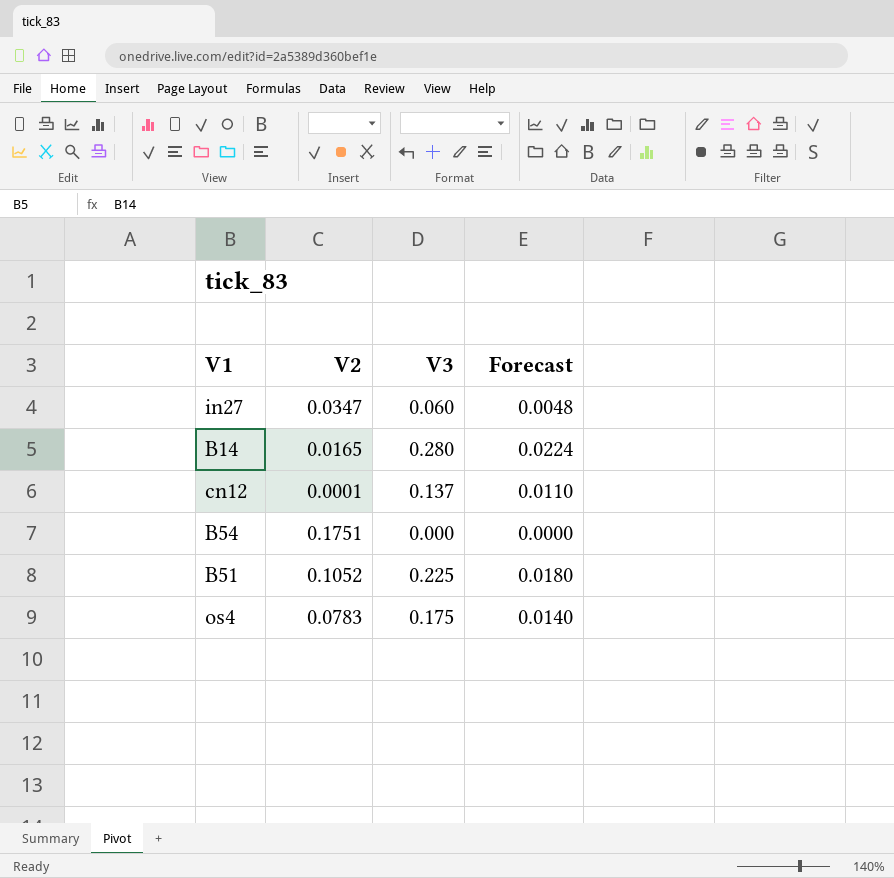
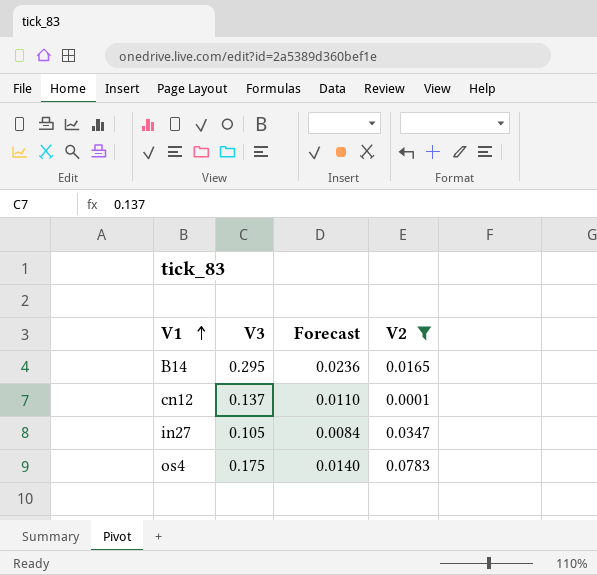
filter: none -> V2 <= 0.0783
row order: none -> V1 ascending
column V2 | position: 2 -> 4
B14 | V3: 0.280 -> 0.295
B14 | Forecast: 0.0224 -> 0.0236
in27 | V3: 0.060 -> 0.105
in27 | Forecast: 0.0048 -> 0.0084

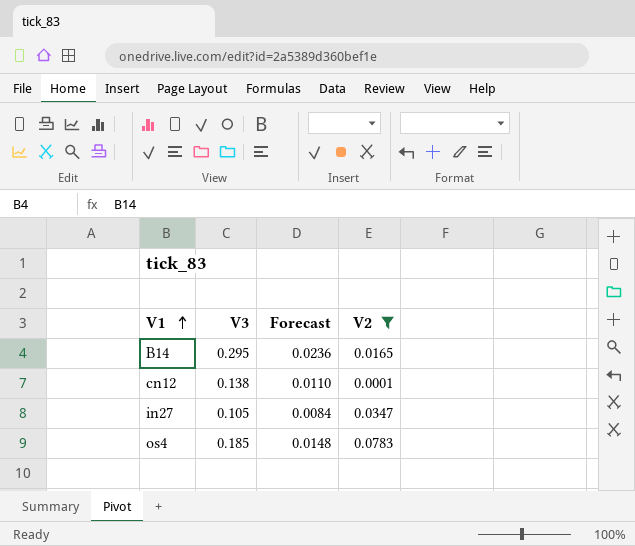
cn12 | V3: 0.137 -> 0.138
os4 | V3: 0.175 -> 0.185
os4 | Forecast: 0.0140 -> 0.0148

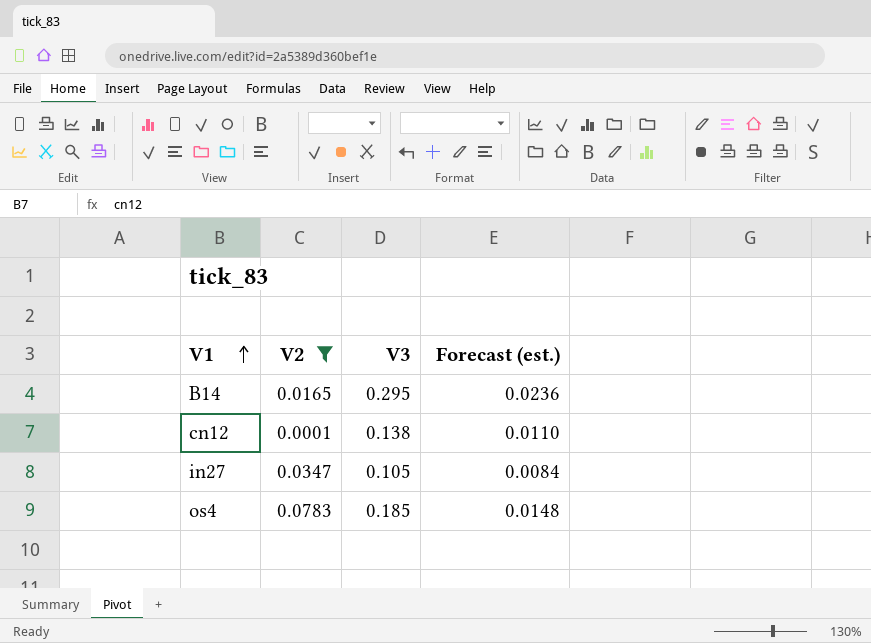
column V2 | position: 4 -> 2
column name: Forecast -> Forecast (est.)

